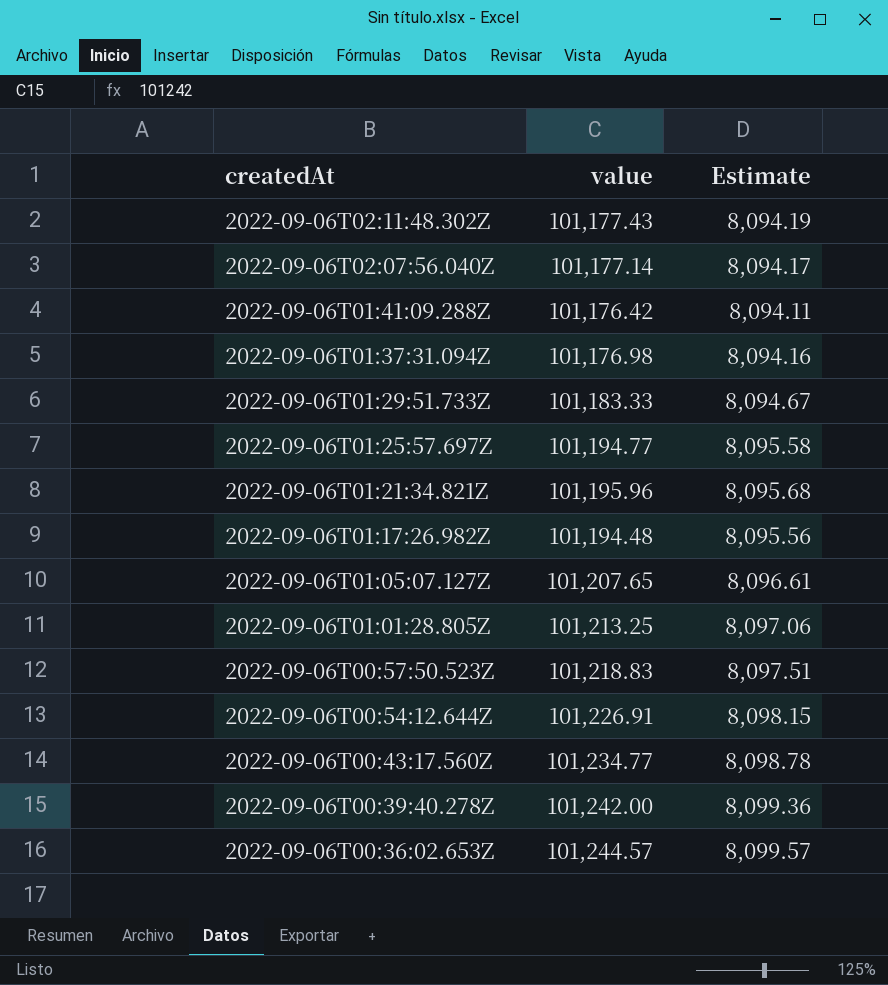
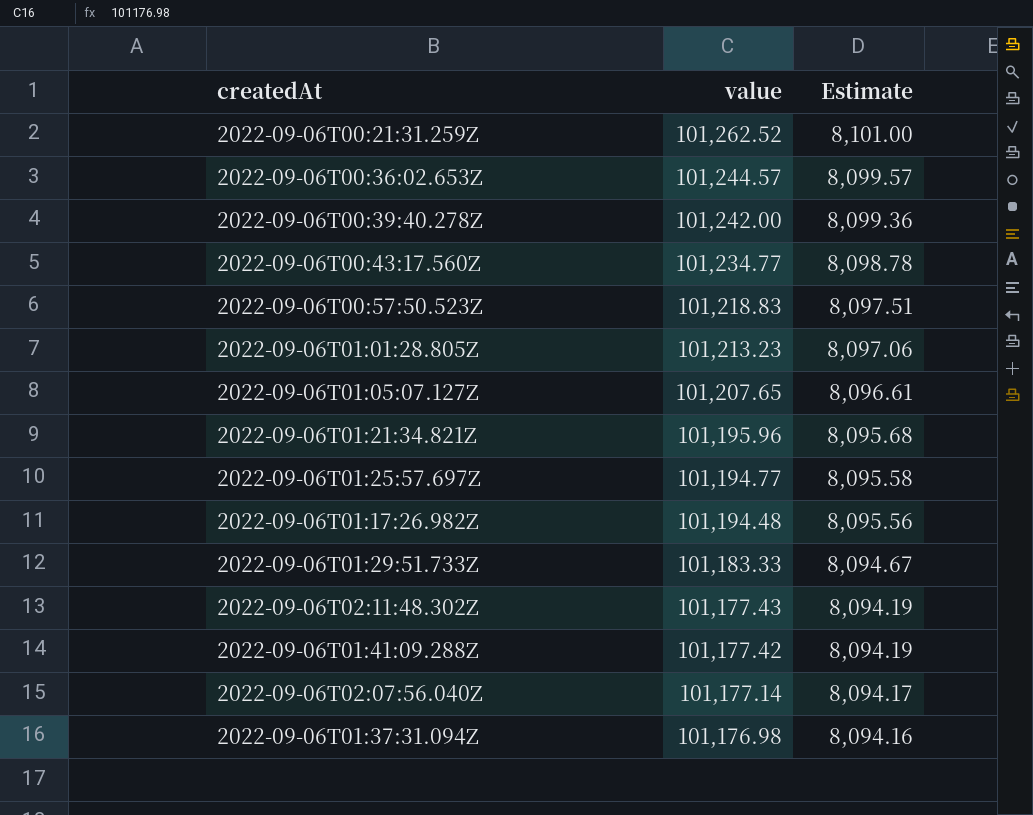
row order: createdAt descending -> value descending
row 2022-09-06T00:54:12.644Z: 101,226.91 | 8,098.15 -> none
row 2022-09-06T00:21:31.259Z: none -> 101,262.52 | 8,101.00
2022-09-06T01:01:28.805Z | value: 101,213.25 -> 101,213.23
2022-09-06T01:41:09.288Z | value: 101,176.42 -> 101,177.42
2022-09-06T01:41:09.288Z | Estimate: 8,094.11 -> 8,094.19

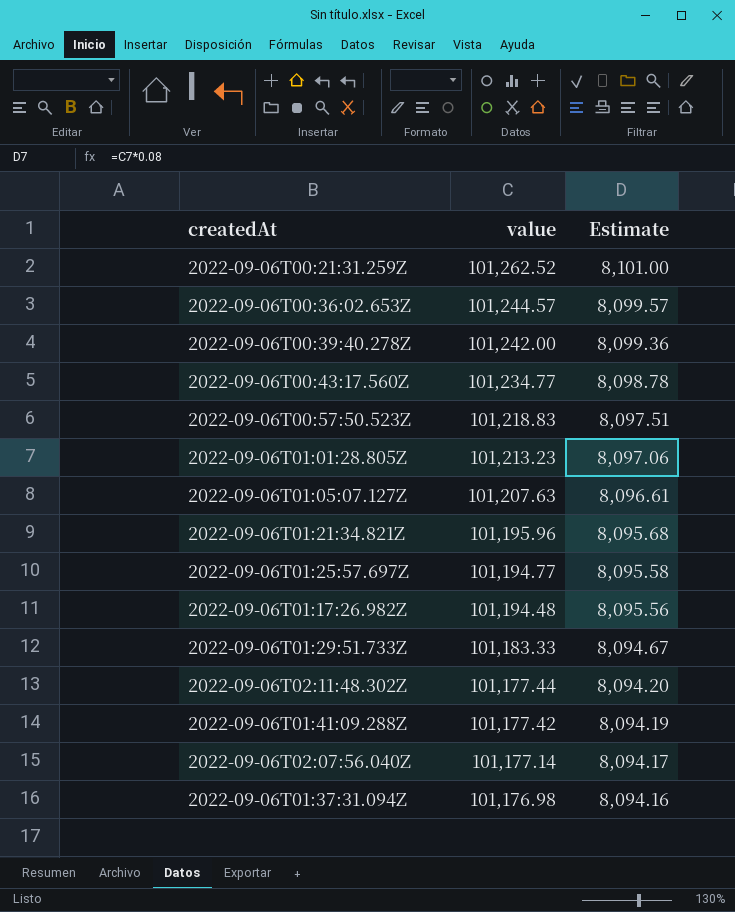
2022-09-06T01:05:07.127Z | value: 101,207.65 -> 101,207.63
2022-09-06T02:11:48.302Z | value: 101,177.43 -> 101,177.44
2022-09-06T02:11:48.302Z | Estimate: 8,094.19 -> 8,094.20

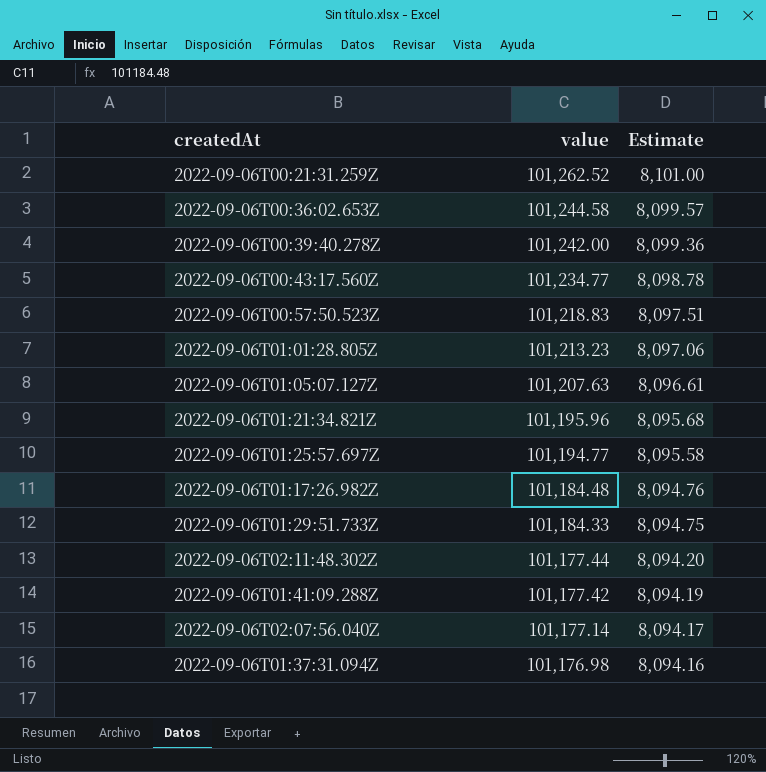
2022-09-06T00:36:02.653Z | value: 101,244.57 -> 101,244.58
2022-09-06T01:17:26.982Z | value: 101,194.48 -> 101,184.48
2022-09-06T01:17:26.982Z | Estimate: 8,095.56 -> 8,094.76
2022-09-06T01:29:51.733Z | value: 101,183.33 -> 101,184.33
2022-09-06T01:29:51.733Z | Estimate: 8,094.67 -> 8,094.75

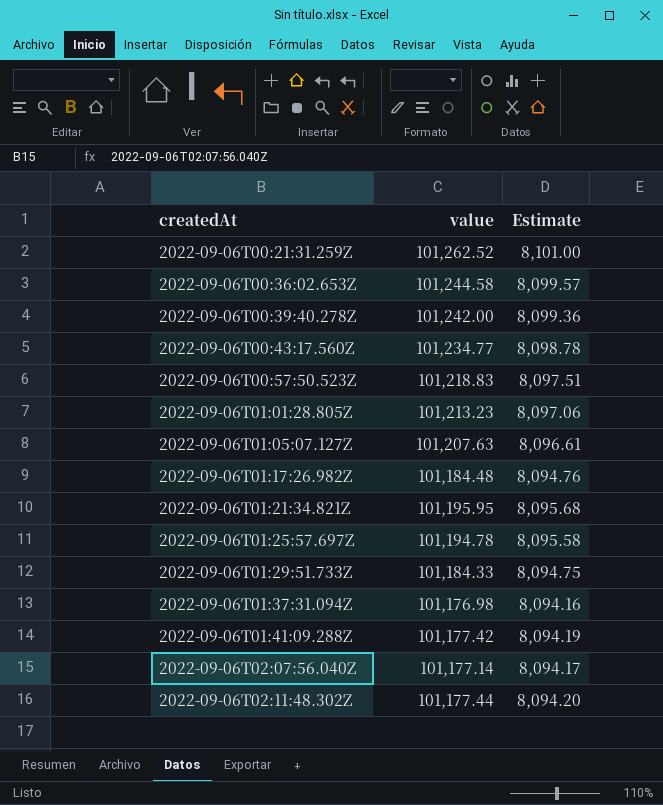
row order: value descending -> createdAt ascending
2022-09-06T01:21:34.821Z | value: 101,195.96 -> 101,195.95
2022-09-06T01:25:57.697Z | value: 101,194.77 -> 101,194.78

